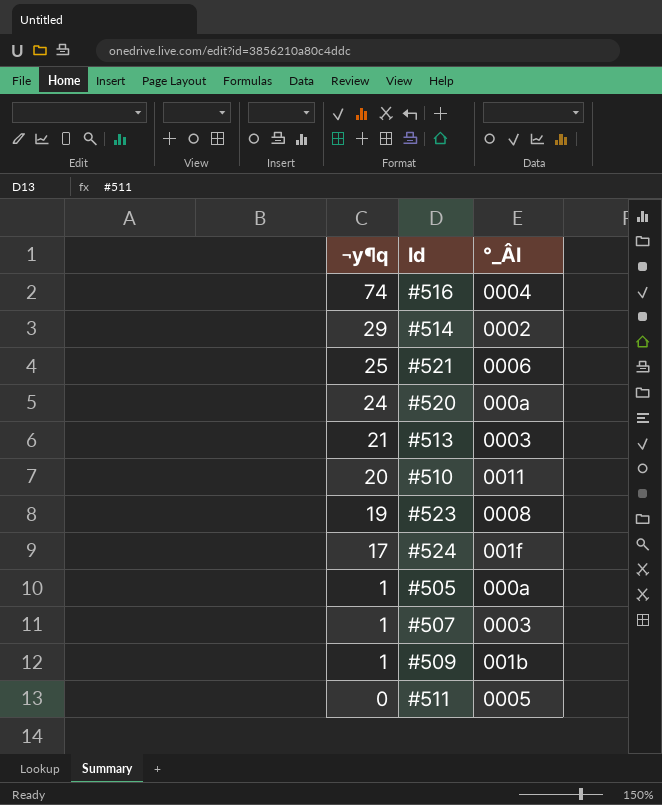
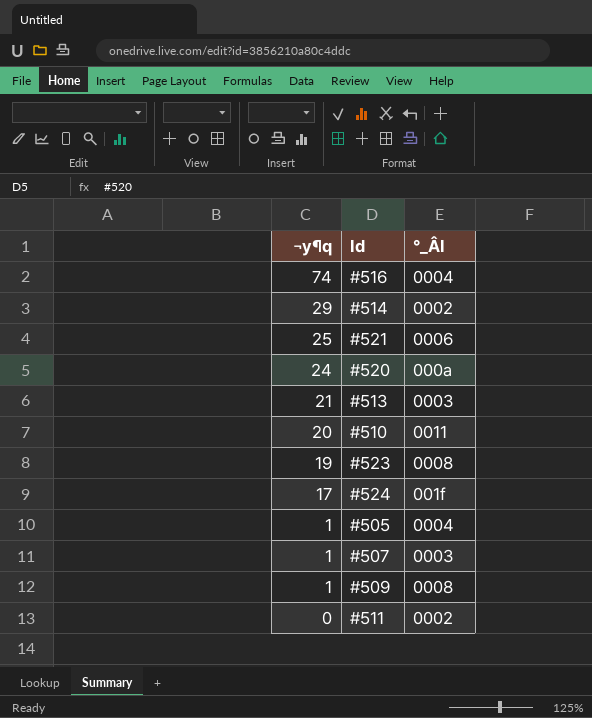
#505 | °_ÂI: 000a -> 0004
#509 | °_ÂI: 001b -> 0008
#511 | °_ÂI: 0005 -> 0002

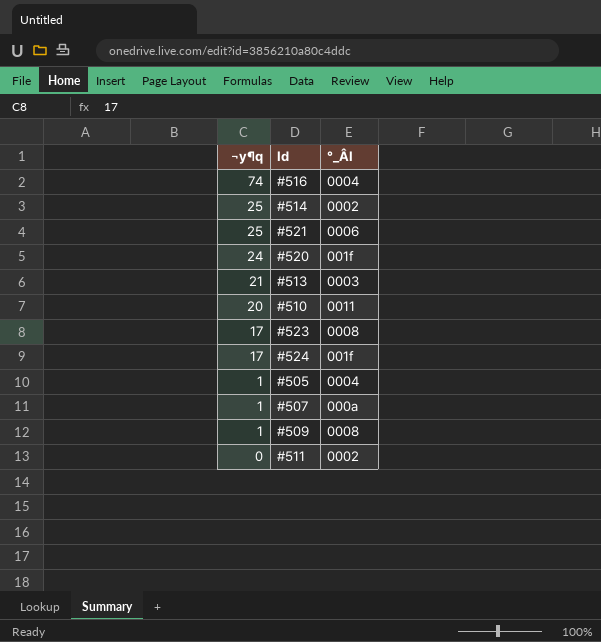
#514 | ¬y¶q: 29 -> 25
#520 | °_ÂI: 000a -> 001f
#523 | ¬y¶q: 19 -> 17
#507 | °_ÂI: 0003 -> 000a

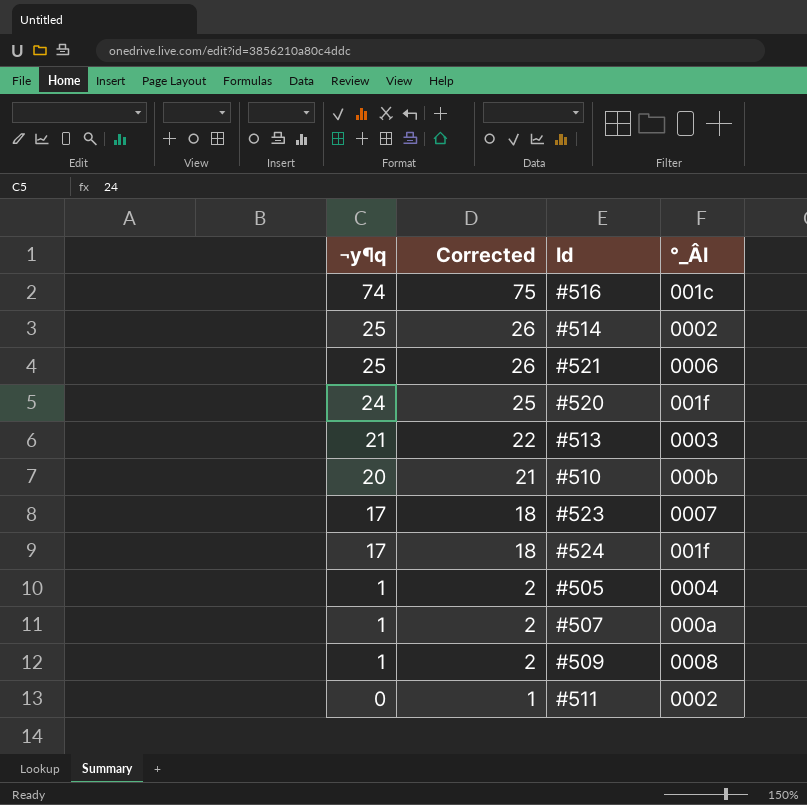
column Corrected | formula: none -> [¬y¶q] + 1
#516 | °_ÂI: 0004 -> 001c
#510 | °_ÂI: 0011 -> 000b
#523 | °_ÂI: 0008 -> 0007

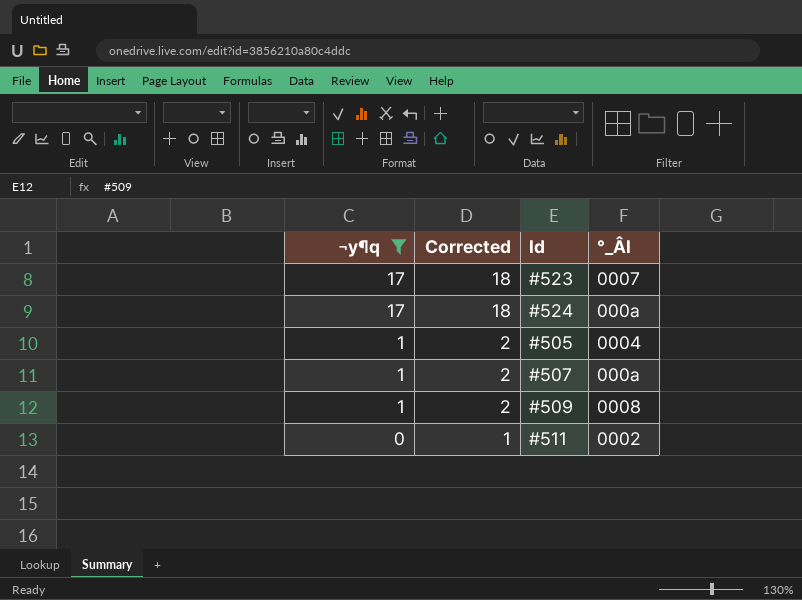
filter: none -> ¬y¶q <= 17
#524 | °_ÂI: 001f -> 000a

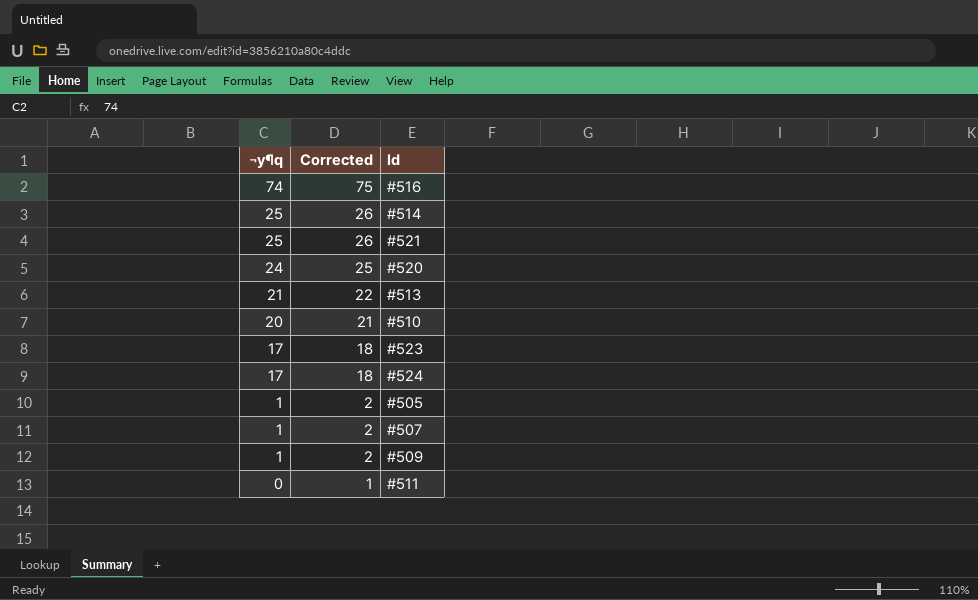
filter: ¬y¶q <= 17 -> none
column °_ÂI | position: 4 -> none

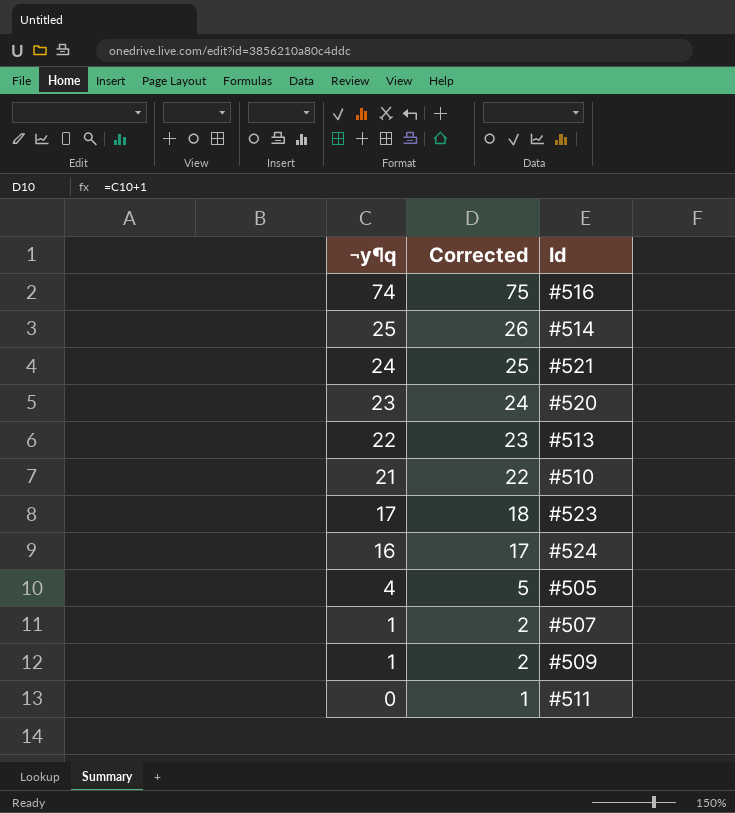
#521 | ¬y¶q: 25 -> 24
#521 | Corrected: 26 -> 25
#520 | ¬y¶q: 24 -> 23
#520 | Corrected: 25 -> 24
#513 | ¬y¶q: 21 -> 22
#513 | Corrected: 22 -> 23
#510 | ¬y¶q: 20 -> 21
#510 | Corrected: 21 -> 22
#524 | ¬y¶q: 17 -> 16
#524 | Corrected: 18 -> 17
#505 | ¬y¶q: 1 -> 4
#505 | Corrected: 2 -> 5

